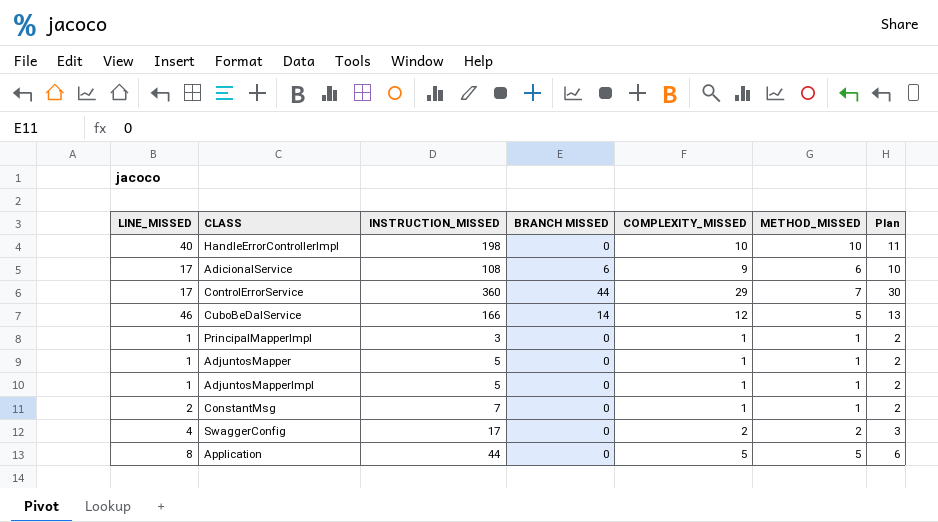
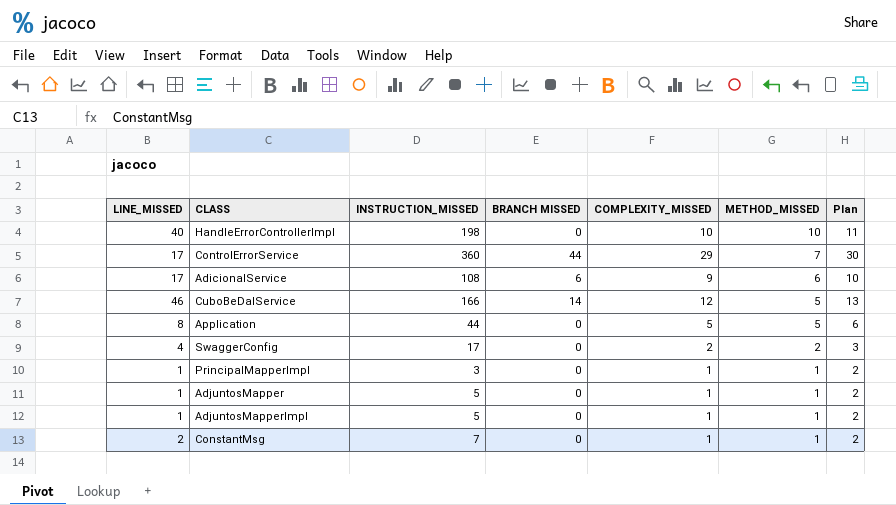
row order: none -> METHOD_MISSED descending

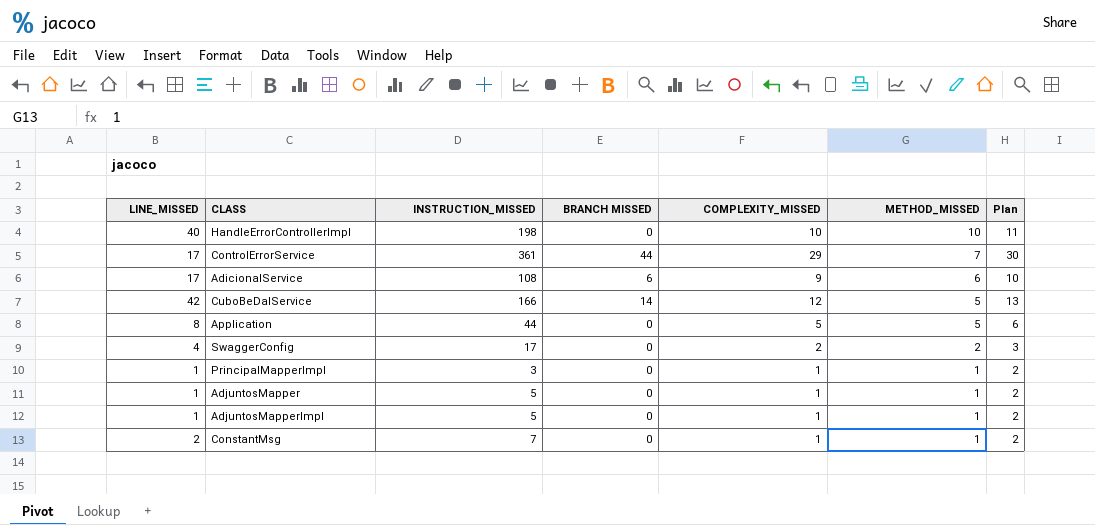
ControlErrorService | INSTRUCTION_MISSED: 360 -> 361
CuboBeDalService | LINE_MISSED: 46 -> 42

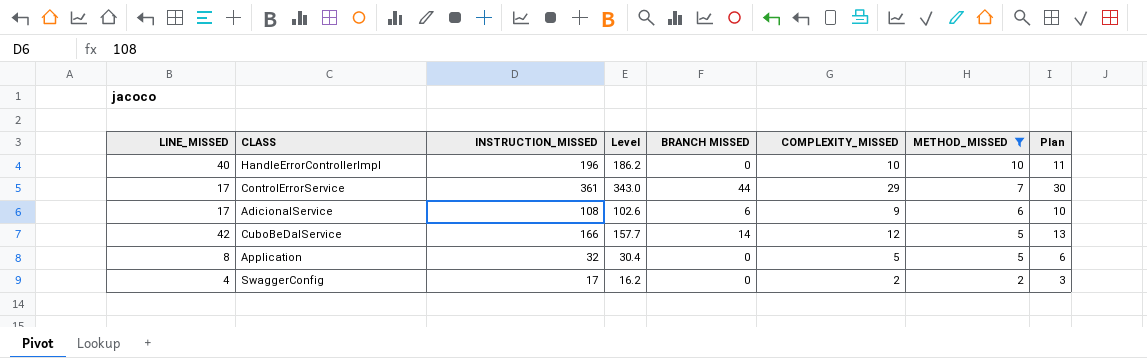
filter: none -> METHOD_MISSED != 1
column Level | formula: none -> [INSTRUCTION_MISSED] * 0.95
HandleErrorControllerImpl | INSTRUCTION_MISSED: 198 -> 196
Application | INSTRUCTION_MISSED: 44 -> 32

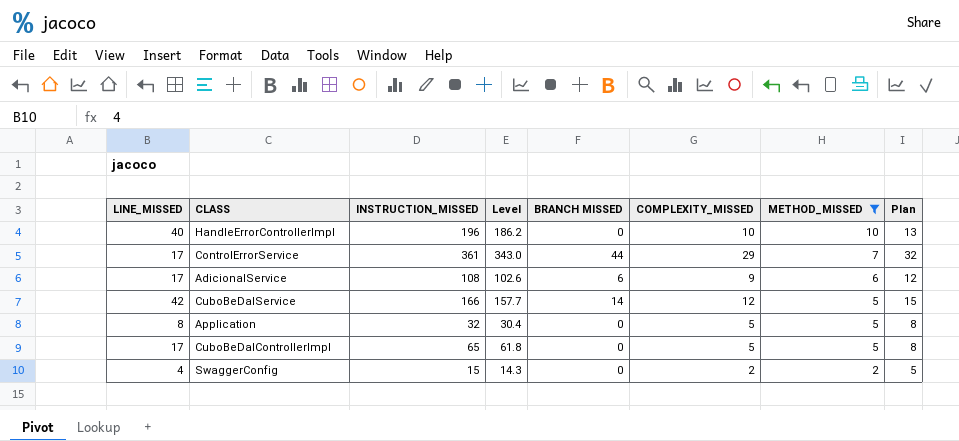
column Plan | formula: [COMPLEXITY_MISSED] + 1 -> [COMPLEXITY_MISSED] + 3
row CuboBeDalControllerImpl: none -> 17 | 65 | 61.8 | 0 | 5 | 5 | 8
SwaggerConfig | INSTRUCTION_MISSED: 17 -> 15
SwaggerConfig | Level: 16.2 -> 14.3

